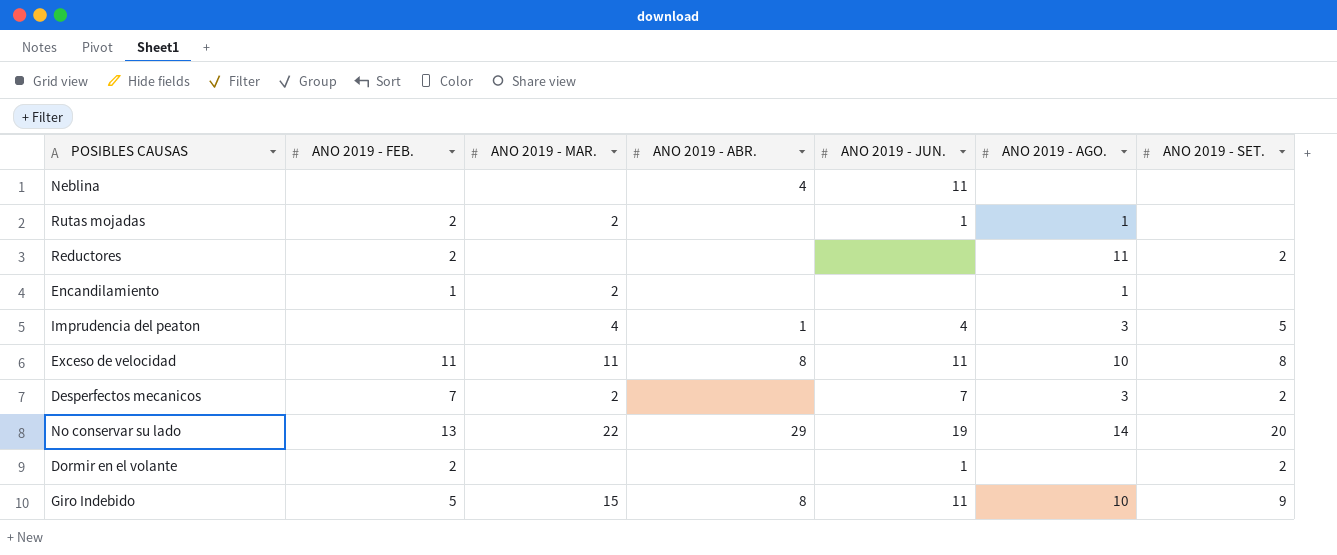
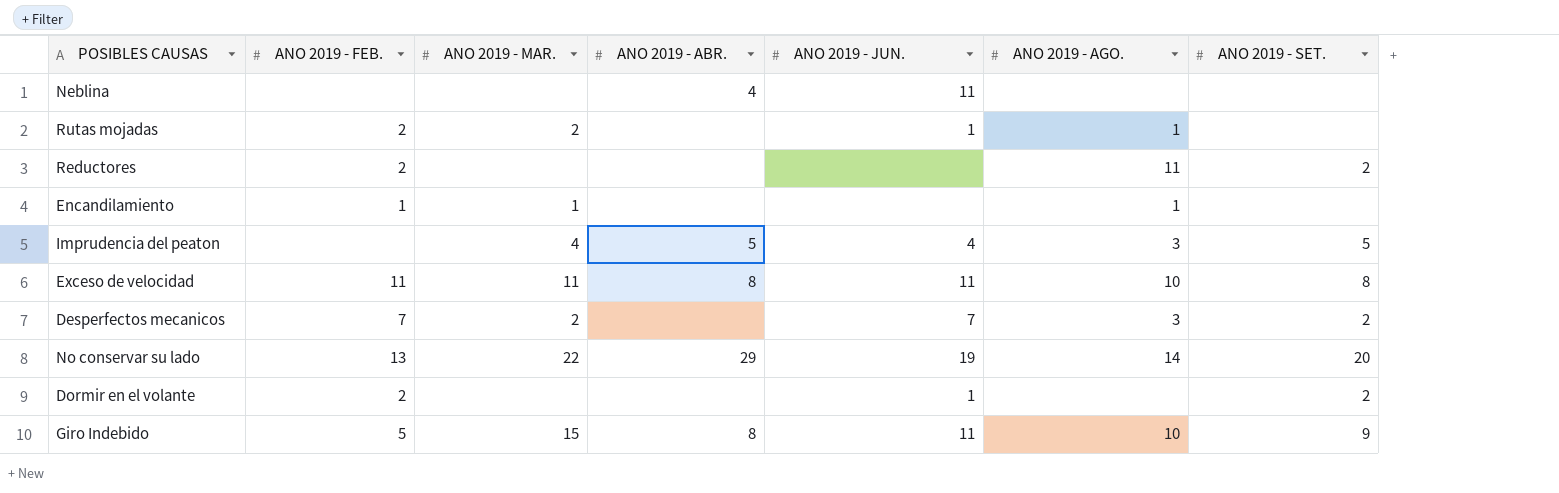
Encandilamiento | ANO 2019 - MAR.: 2 -> 1
Imprudencia del peaton | ANO 2019 - ABR.: 1 -> 5

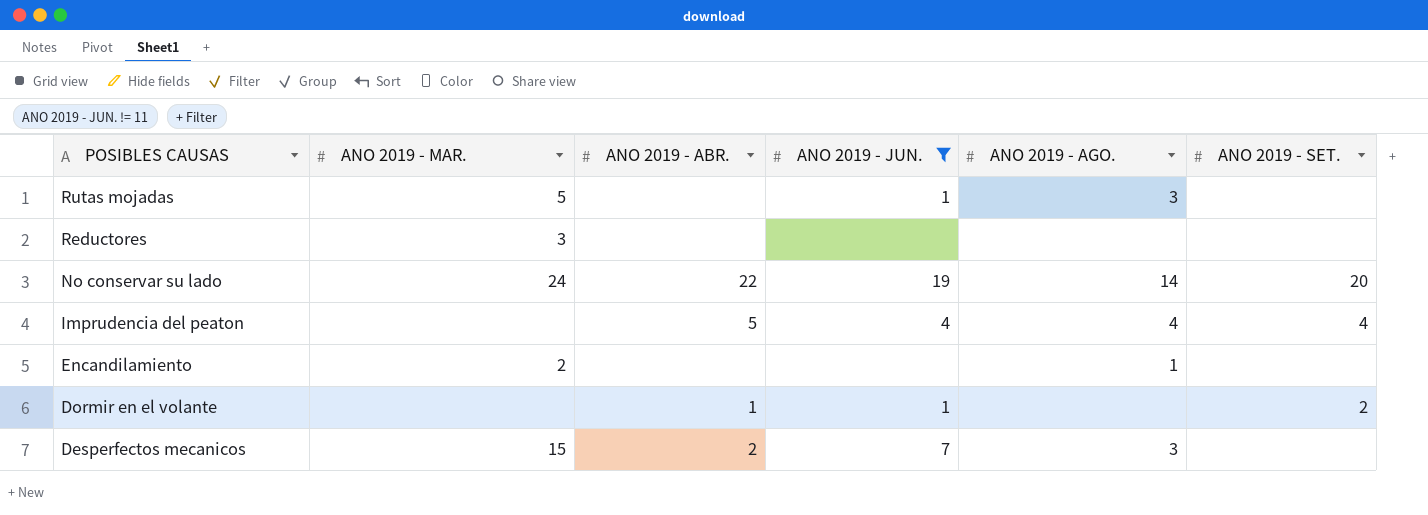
filter: none -> ANO 2019 - JUN. != 11
row order: none -> POSIBLES CAUSAS descending
column ANO 2019 - FEB. | position: 2 -> none
Rutas mojadas | ANO 2019 - MAR.: 2 -> 5
Rutas mojadas | ANO 2019 - AGO.: 1 -> 3
Reductores | ANO 2019 - MAR.: none -> 3
Reductores | ANO 2019 - AGO.: 11 -> none
Reductores | ANO 2019 - SET.: 2 -> none
No conservar su lado | ANO 2019 - MAR.: 22 -> 24
No conservar su lado | ANO 2019 - ABR.: 29 -> 22
Imprudencia del peaton | ANO 2019 - MAR.: 4 -> none
Imprudencia del peaton | ANO 2019 - AGO.: 3 -> 4
Imprudencia del peaton | ANO 2019 - SET.: 5 -> 4
Encandilamiento | ANO 2019 - MAR.: 1 -> 2
Dormir en el volante | ANO 2019 - ABR.: none -> 1
Desperfectos mecanicos | ANO 2019 - MAR.: 2 -> 15
Desperfectos mecanicos | ANO 2019 - ABR.: none -> 2
Desperfectos mecanicos | ANO 2019 - SET.: 2 -> none

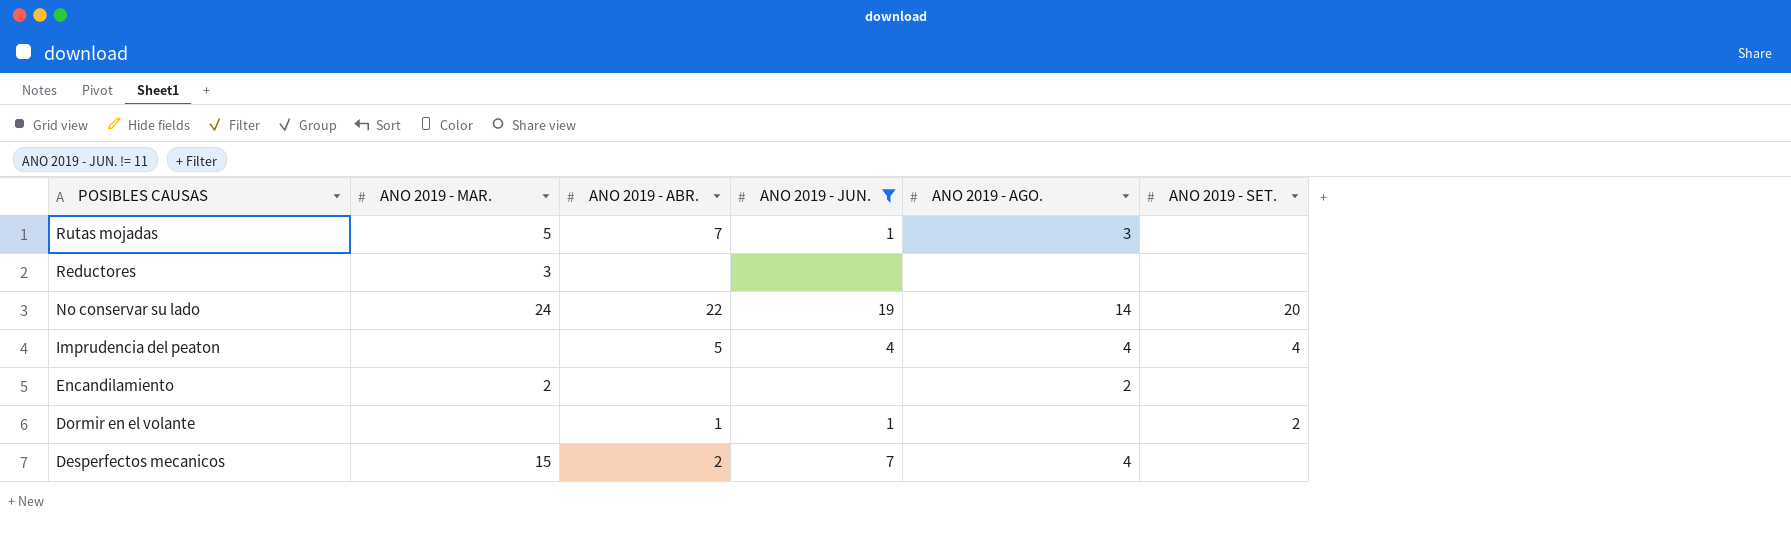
Rutas mojadas | ANO 2019 - ABR.: none -> 7
Encandilamiento | ANO 2019 - AGO.: 1 -> 2
Desperfectos mecanicos | ANO 2019 - AGO.: 3 -> 4

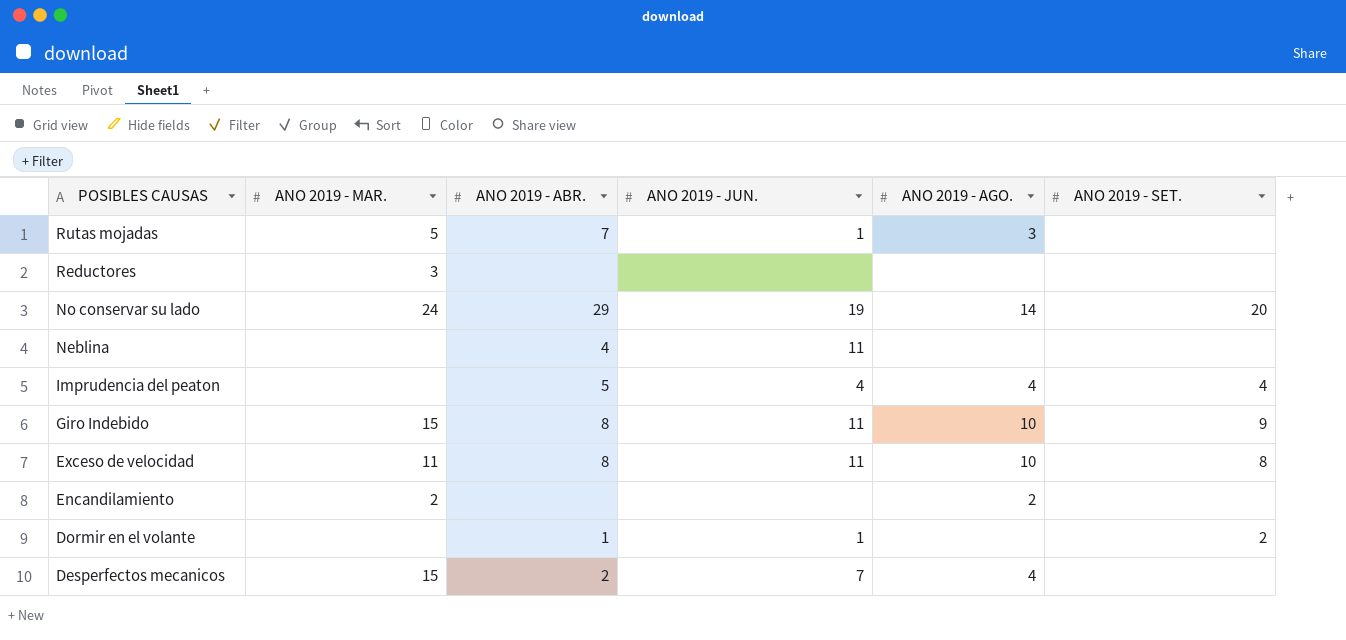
filter: ANO 2019 - JUN. != 11 -> none
No conservar su lado | ANO 2019 - ABR.: 22 -> 29

